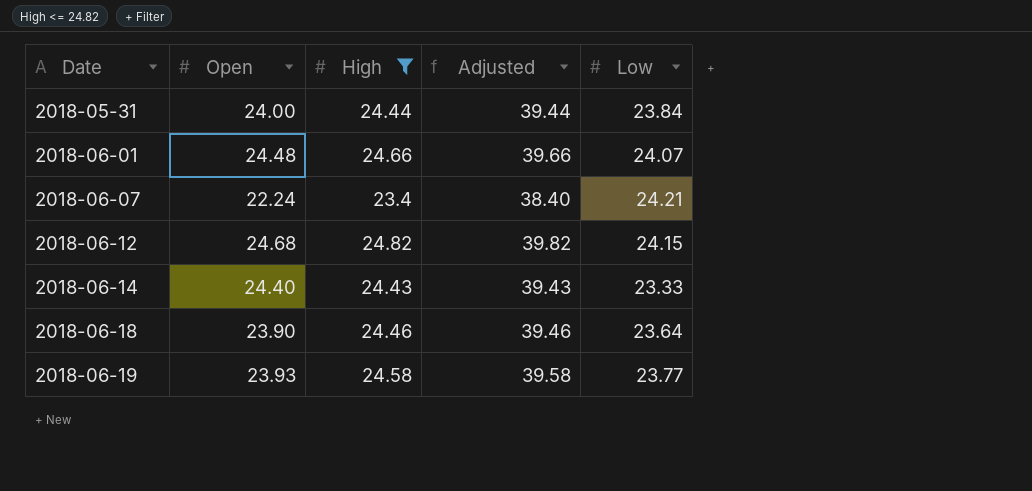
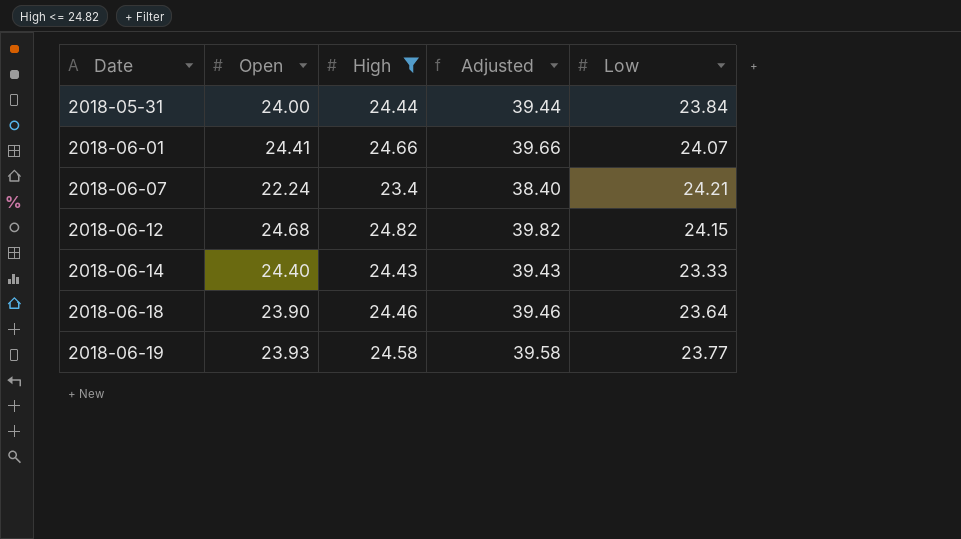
2018-06-01 | Open: 24.48 -> 24.41

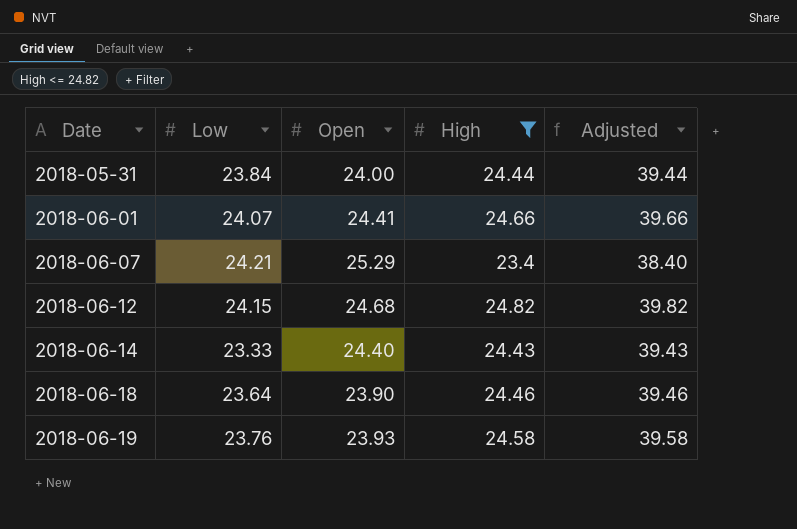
column Low | position: 5 -> 2
2018-06-07 | Open: 22.24 -> 25.29
2018-06-19 | Low: 23.77 -> 23.76

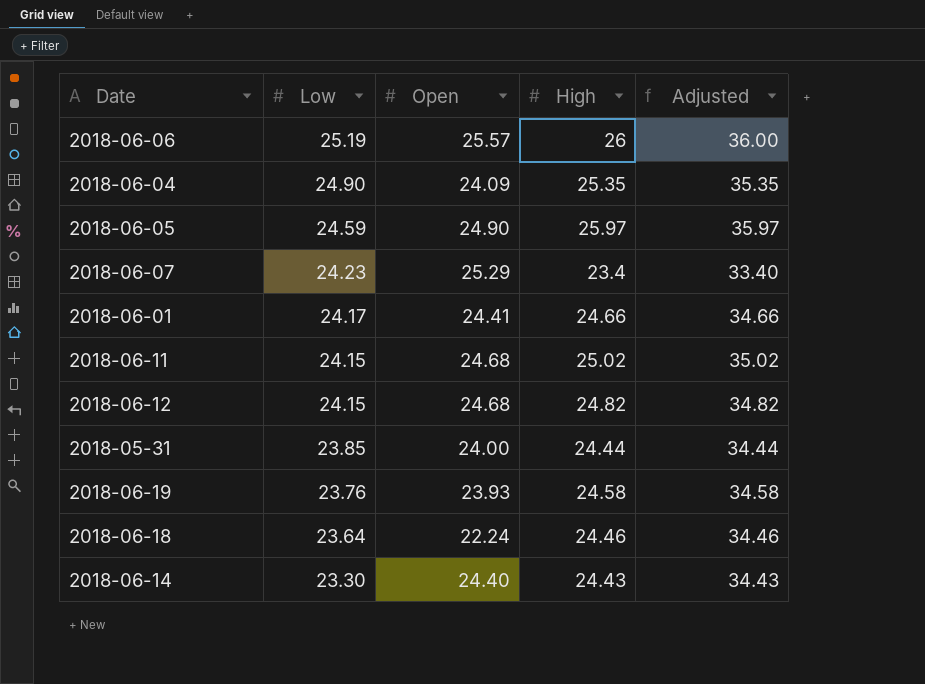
filter: High <= 24.82 -> none
row order: Date ascending -> Low descending
column Adjusted | formula: [High] + 15 -> [High] + 10
2018-06-07 | Low: 24.21 -> 24.23
2018-06-01 | Low: 24.07 -> 24.17
2018-05-31 | Low: 23.84 -> 23.85
2018-06-18 | Open: 23.90 -> 22.24
2018-06-14 | Low: 23.33 -> 23.30

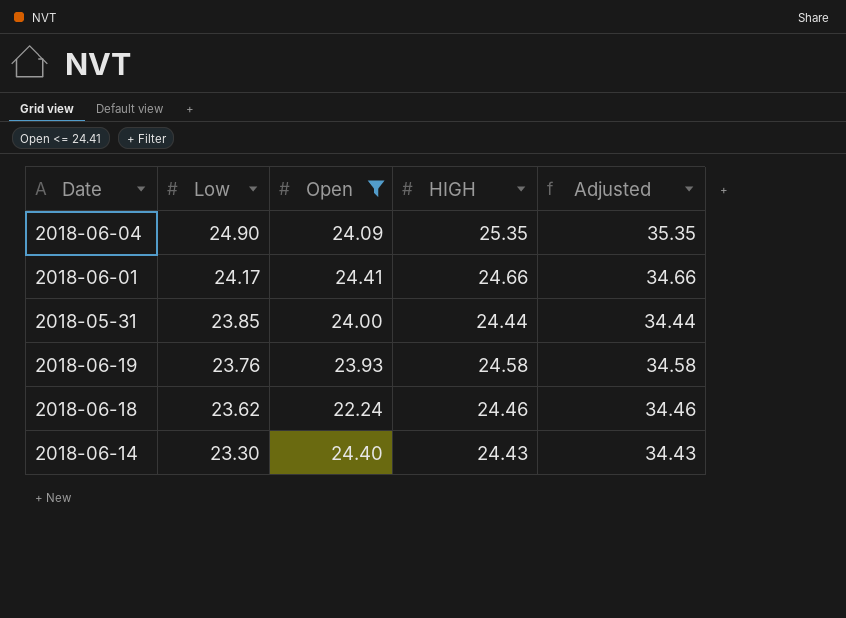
filter: none -> Open <= 24.41
column name: High -> HIGH
2018-06-18 | Low: 23.64 -> 23.62

